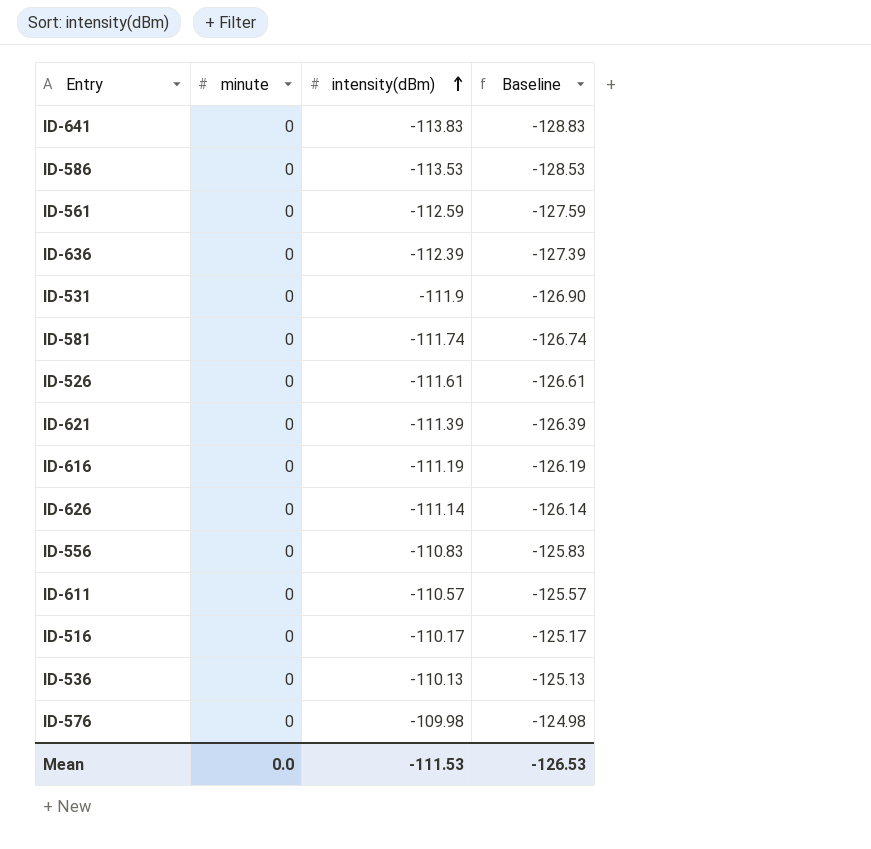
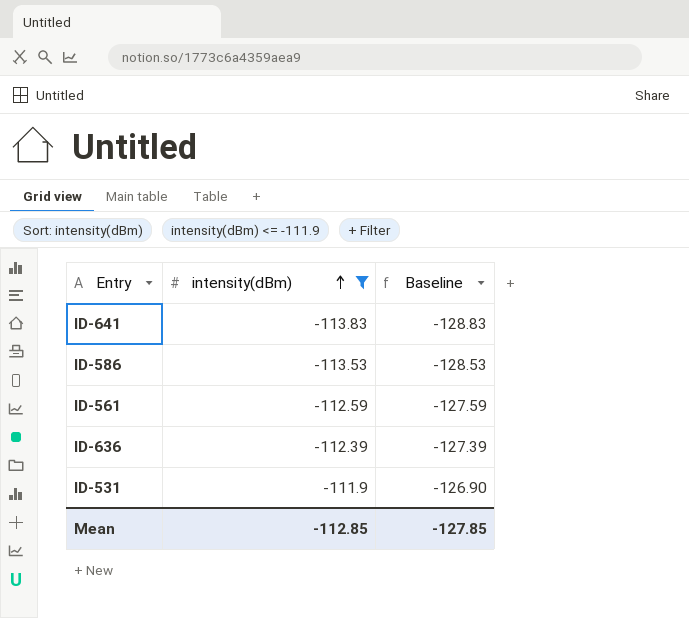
filter: none -> intensity(dBm) <= -111.9
column minute | position: 2 -> none
Mean | intensity(dBm): -111.53 -> -112.85
Mean | Baseline: -126.53 -> -127.85

